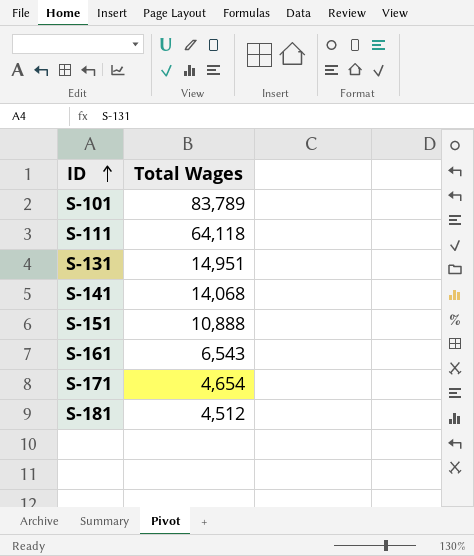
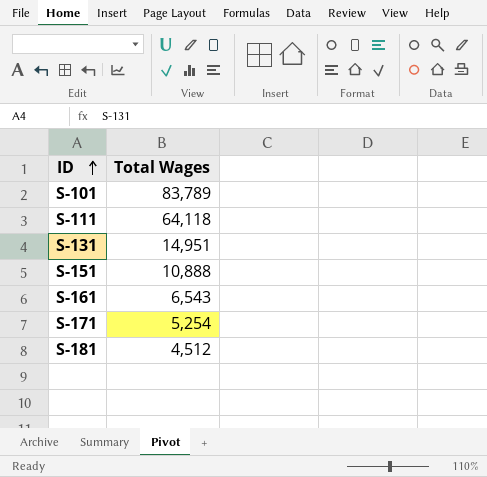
row S-141: 14,068 -> none
S-171 | Total Wages: 4,654 -> 5,254

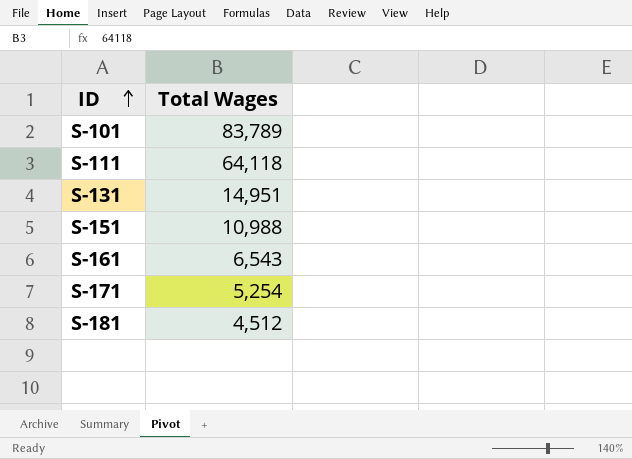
S-151 | Total Wages: 10,888 -> 10,988

